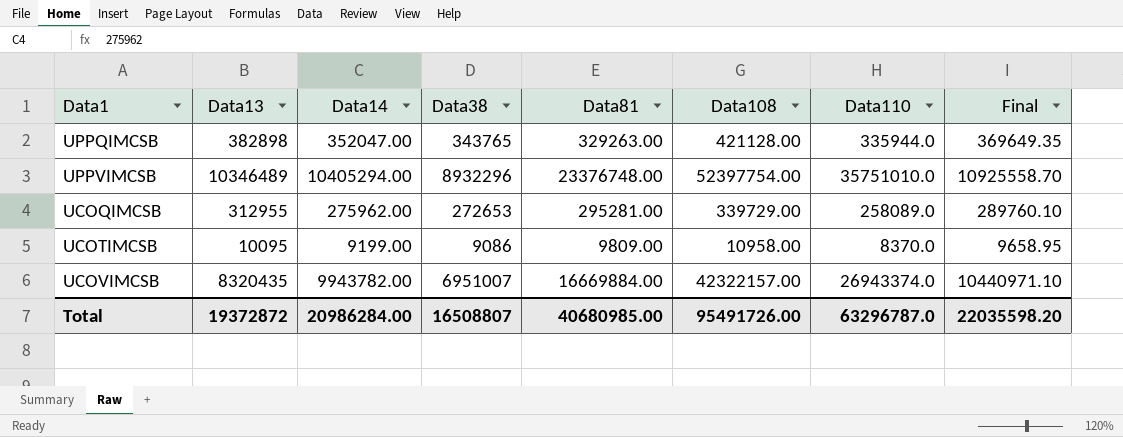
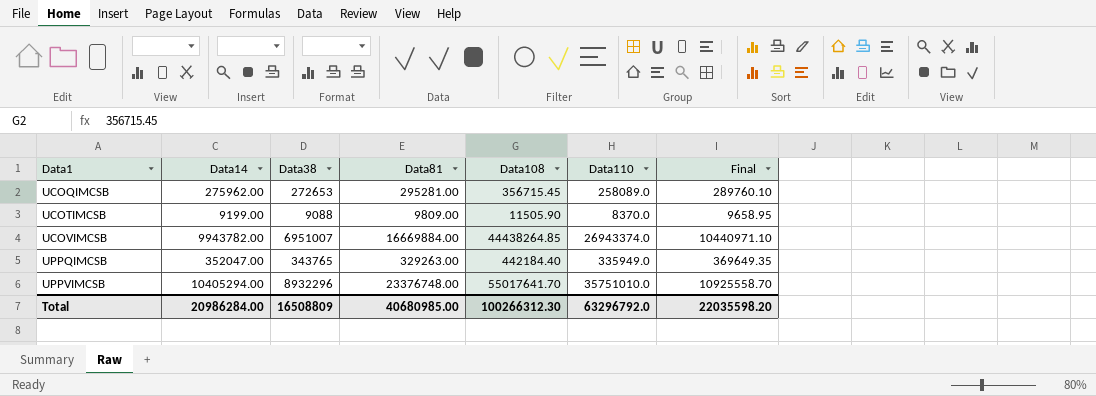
row order: none -> Data1 ascending
column Data13 | position: 2 -> none
UCOQIMCSB | Data108: 339729.00 -> 356715.45
UCOTIMCSB | Data38: 9086 -> 9088
UCOTIMCSB | Data108: 10958.00 -> 11505.90
UCOVIMCSB | Data108: 42322157.00 -> 44438264.85
UPPQIMCSB | Data108: 421128.00 -> 442184.40
UPPQIMCSB | Data110: 335944.0 -> 335949.0
UPPVIMCSB | Data108: 52397754.00 -> 55017641.70
Total | Data38: 16508807 -> 16508809
Total | Data108: 95491726.00 -> 100266312.30
Total | Data110: 63296787.0 -> 63296792.0

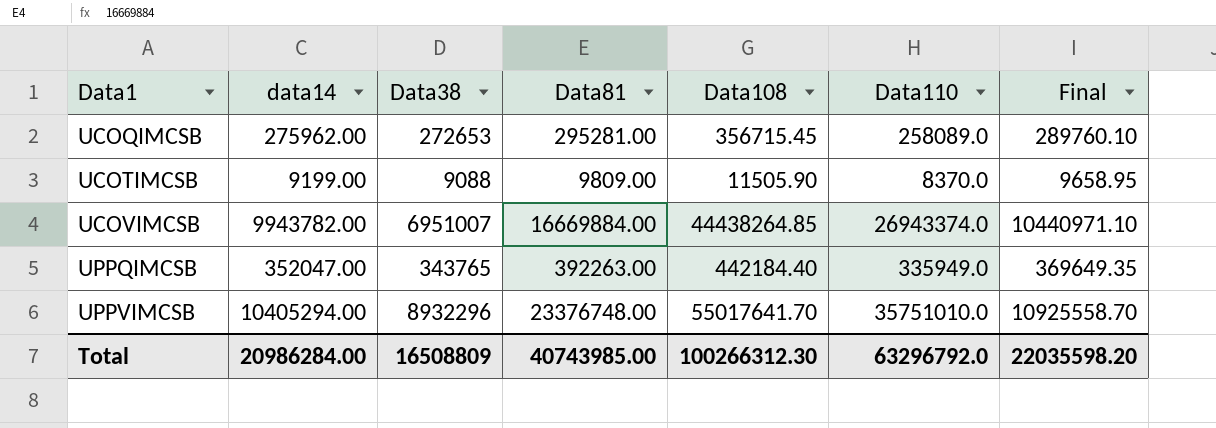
column name: Data14 -> data14
UPPQIMCSB | Data81: 329263.00 -> 392263.00
Total | Data81: 40680985.00 -> 40743985.00

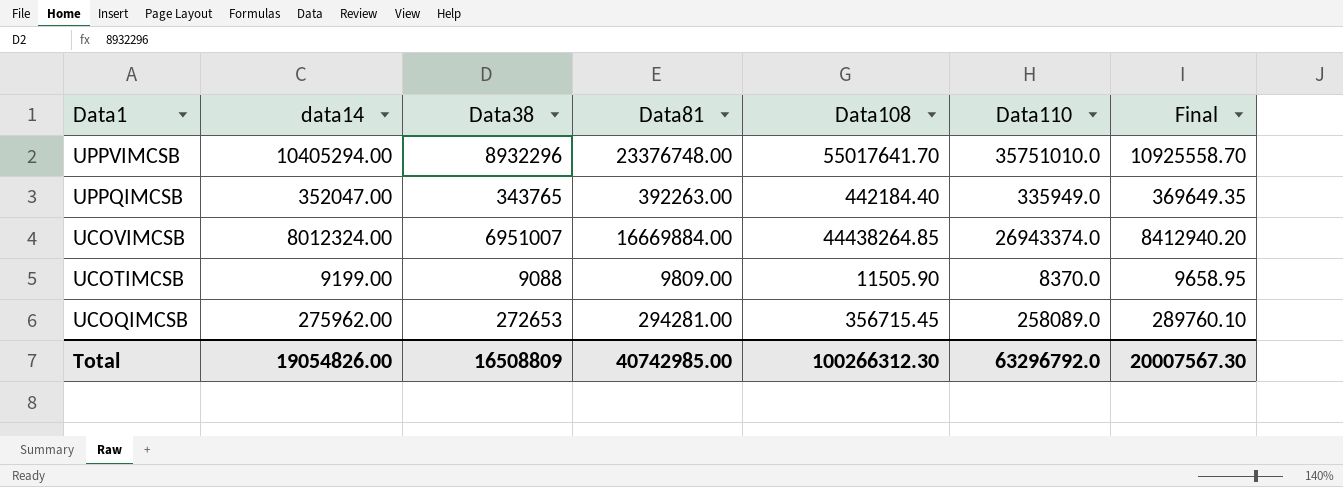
row order: Data1 ascending -> Data1 descending
UCOVIMCSB | data14: 9943782.00 -> 8012324.00
UCOVIMCSB | Final: 10440971.10 -> 8412940.20
UCOQIMCSB | Data81: 295281.00 -> 294281.00
Total | data14: 20986284.00 -> 19054826.00
Total | Data81: 40743985.00 -> 40742985.00
Total | Final: 22035598.20 -> 20007567.30

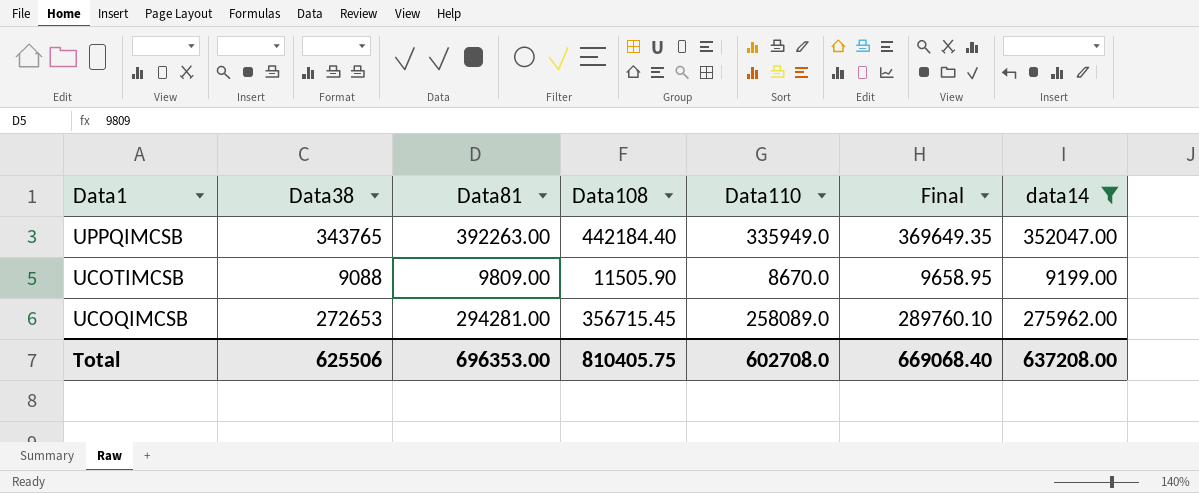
filter: none -> data14 <= 352047.00
column data14 | position: 2 -> 7
UCOTIMCSB | Data110: 8370.0 -> 8670.0
Total | Data38: 16508809 -> 625506
Total | Data81: 40742985.00 -> 696353.00
Total | Data108: 100266312.30 -> 810405.75
Total | Data110: 63296792.0 -> 602708.0
Total | Final: 20007567.30 -> 669068.40
Total | data14: 19054826.00 -> 637208.00

